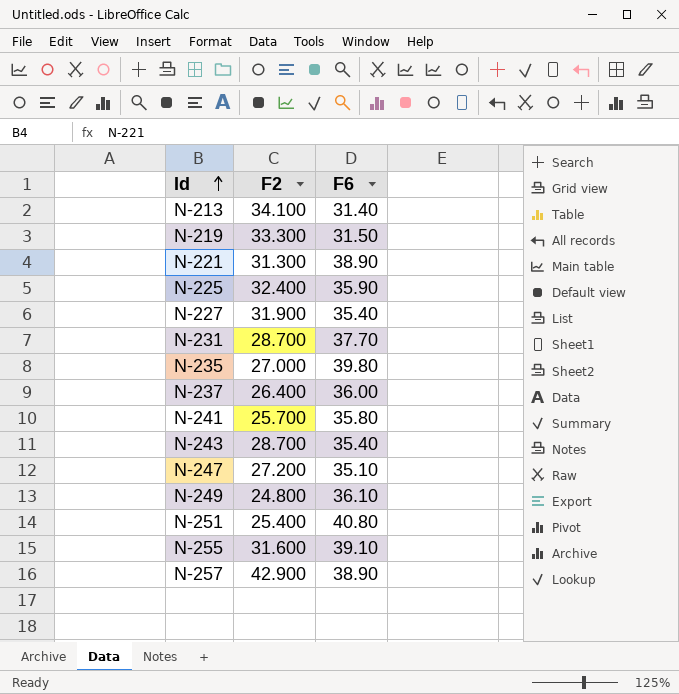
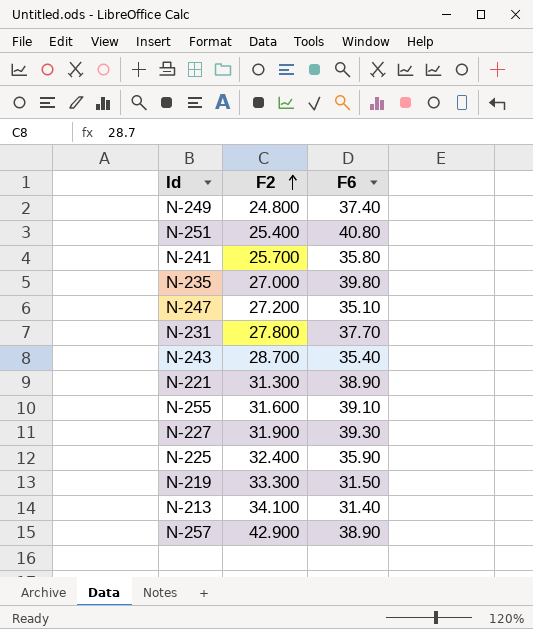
row order: Id ascending -> F2 ascending
row N-237: 26.400 | 36.00 -> none
N-249 | F6: 36.10 -> 37.40
N-231 | F2: 28.700 -> 27.800
N-227 | F6: 35.40 -> 39.30

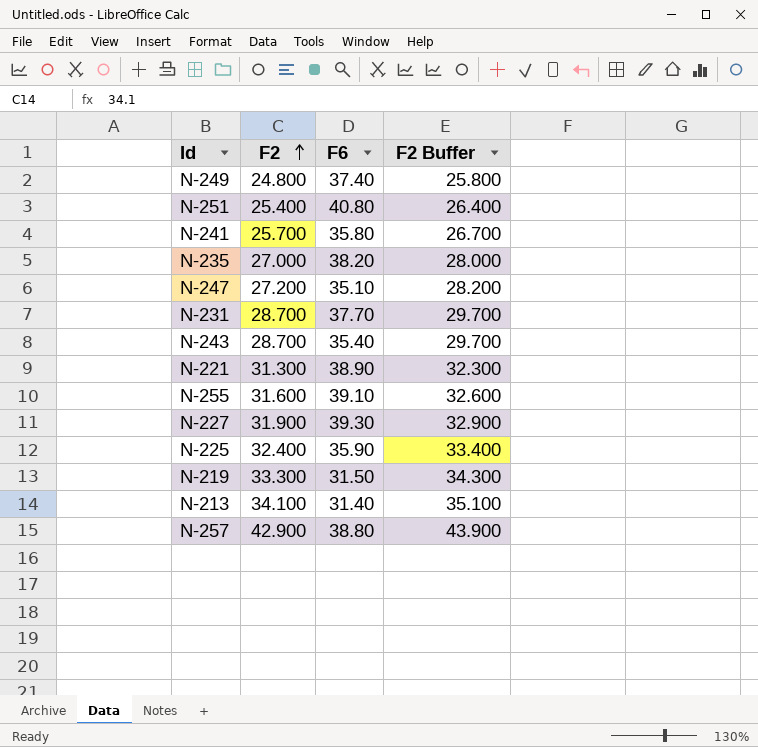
column F2 Buffer | formula: none -> [F2] + 1
N-235 | F6: 39.80 -> 38.20
N-231 | F2: 27.800 -> 28.700
N-257 | F6: 38.90 -> 38.80

